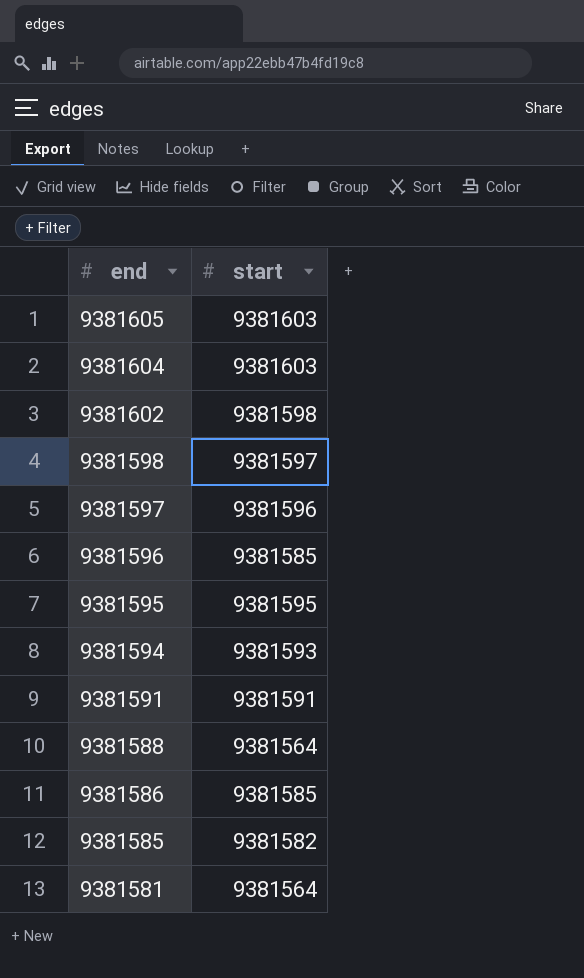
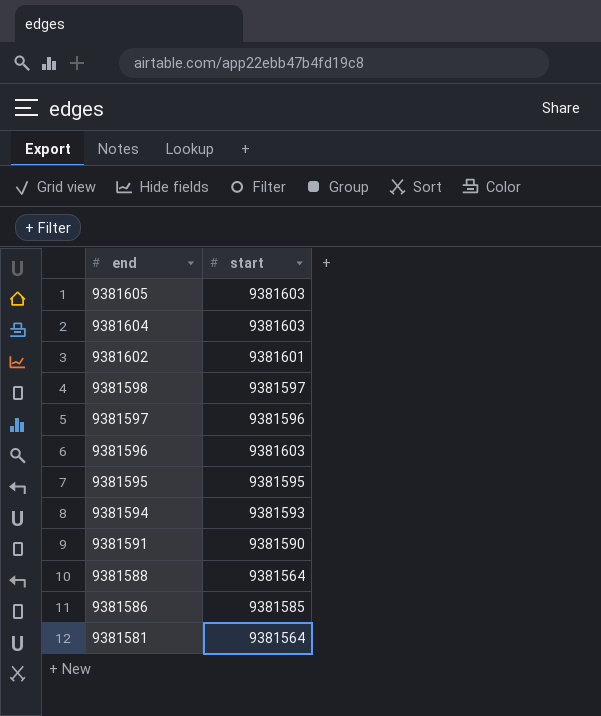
row 9381585: 9381582 -> none
9381602 | start: 9381598 -> 9381601
9381596 | start: 9381585 -> 9381603
9381591 | start: 9381591 -> 9381590

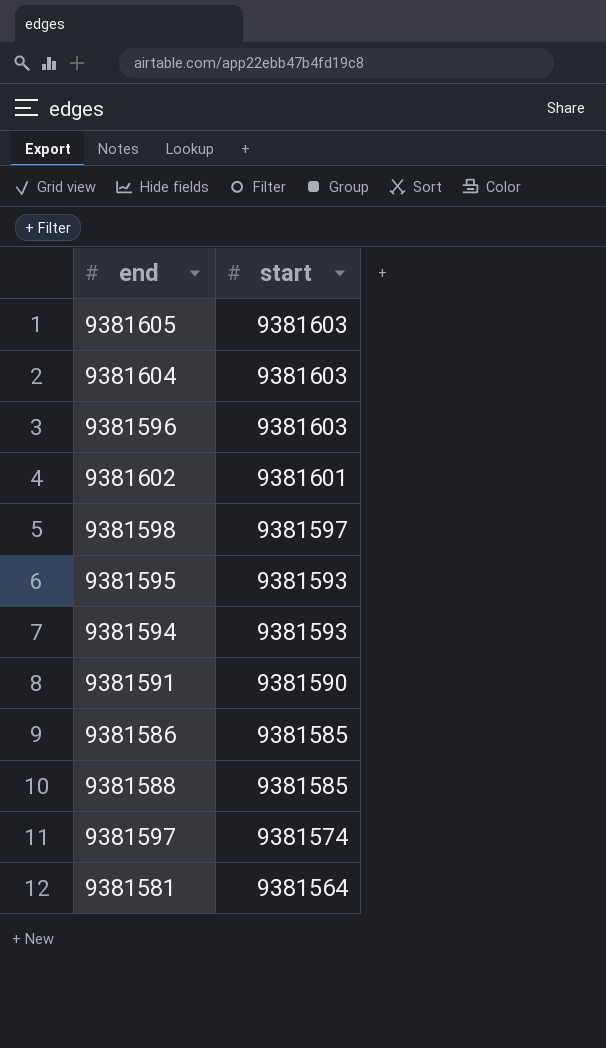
row order: end descending -> start descending
9381595 | start: 9381595 -> 9381593
9381588 | start: 9381564 -> 9381585
9381597 | start: 9381596 -> 9381574

